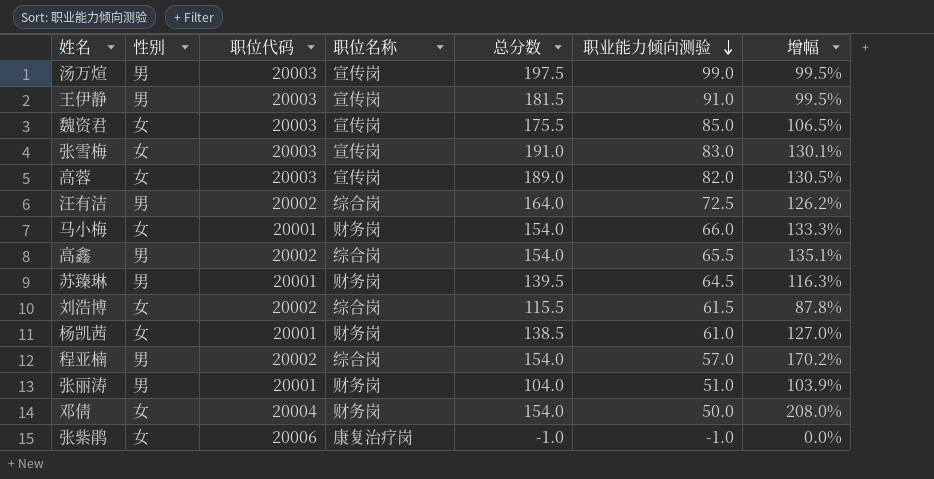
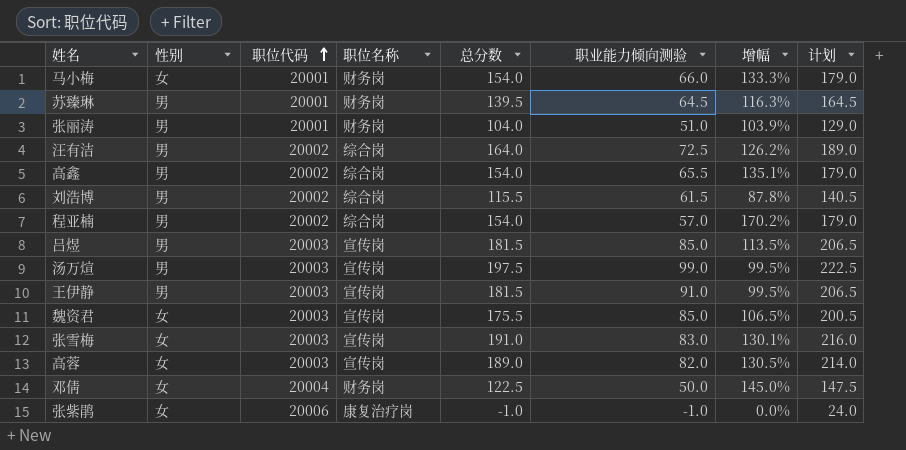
row order: 职业能力倾向测验 descending -> 职位代码 ascending
column 计划 | formula: none -> [总分数] + 25
row 杨凯茜: 女 | 20001 | 财务岗 | 138.5 | 61.0 | 127.0% -> none
刘浩博 | 性别: 女 -> 男
row 吕煜: none -> 男 | 20003 | 宣传岗 | 181.5 | 85.0 | 113.5% | 206.5
邓倩 | 总分数: 154.0 -> 122.5
邓倩 | 增幅: 208.0% -> 145.0%

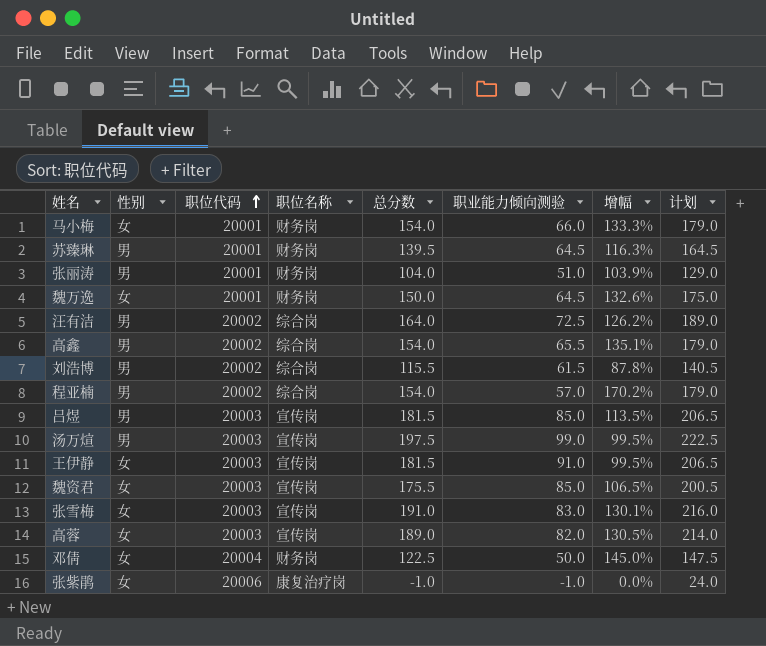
row 魏万逸: none -> 女 | 20001 | 财务岗 | 150.0 | 64.5 | 132.6% | 175.0
王伊静 | 性别: 男 -> 女

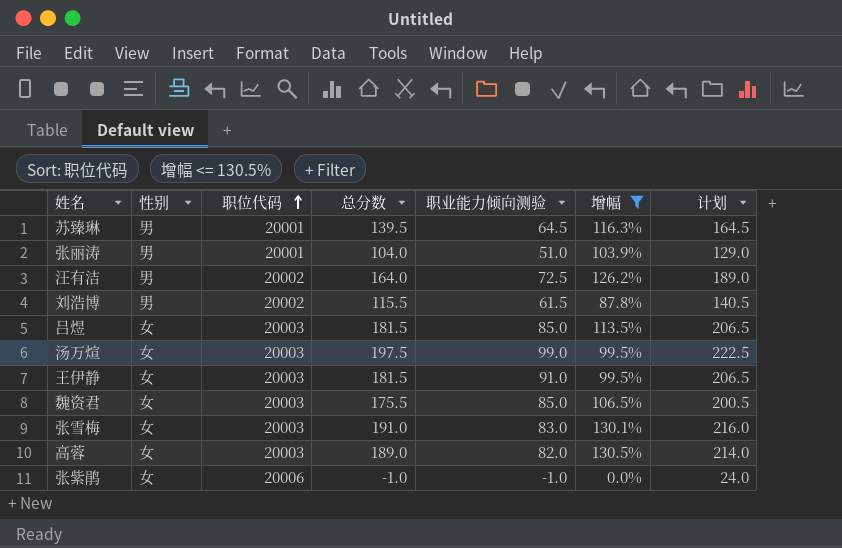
filter: none -> 增幅 <= 130.5%
column 职位名称 | position: 4 -> none
吕煜 | 性别: 男 -> 女
汤万煊 | 性别: 男 -> 女

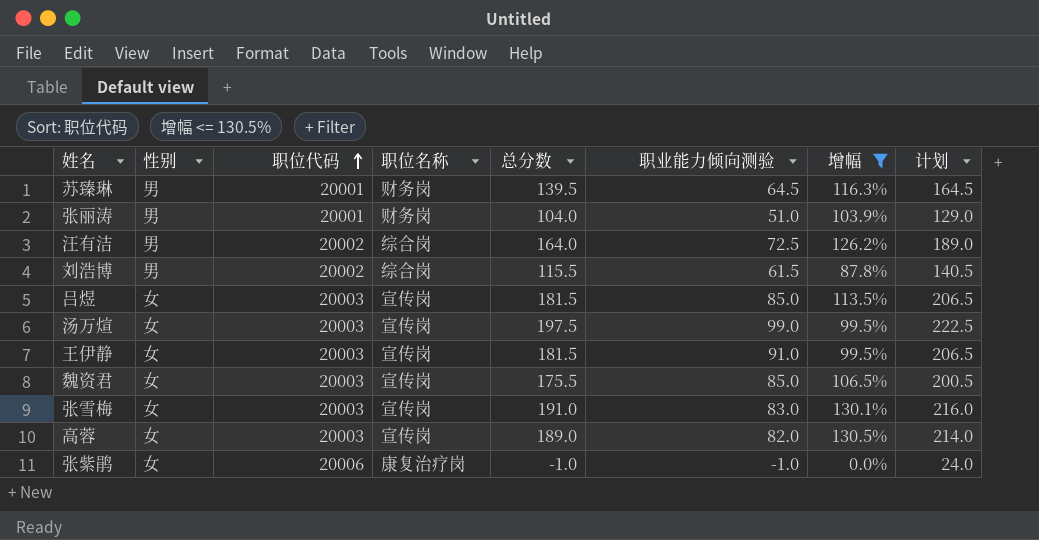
column 职位名称 | position: none -> 4

